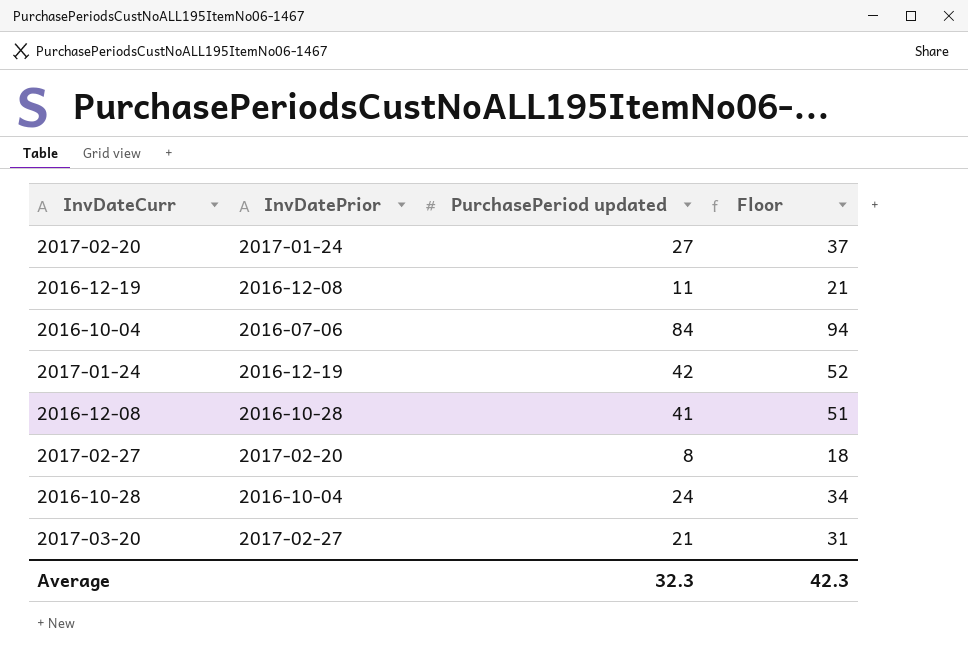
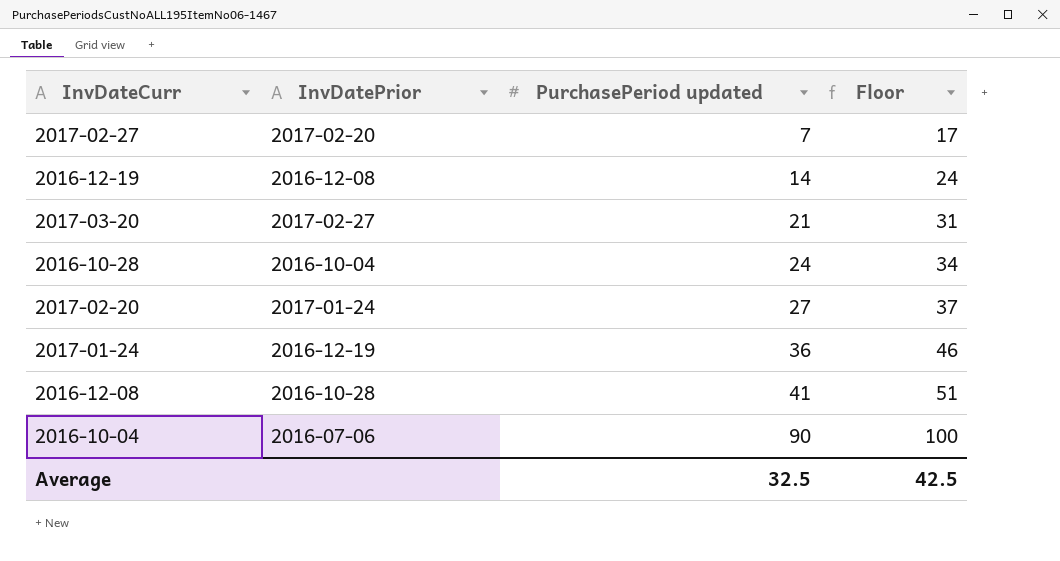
row order: none -> PurchasePeriod updated ascending
2017-02-27 | PurchasePeriod updated: 8 -> 7
2017-02-27 | Floor: 18 -> 17
2016-12-19 | PurchasePeriod updated: 11 -> 14
2016-12-19 | Floor: 21 -> 24
2017-01-24 | PurchasePeriod updated: 42 -> 36
2017-01-24 | Floor: 52 -> 46
2016-10-04 | PurchasePeriod updated: 84 -> 90
2016-10-04 | Floor: 94 -> 100
Average | PurchasePeriod updated: 32.3 -> 32.5
Average | Floor: 42.3 -> 42.5

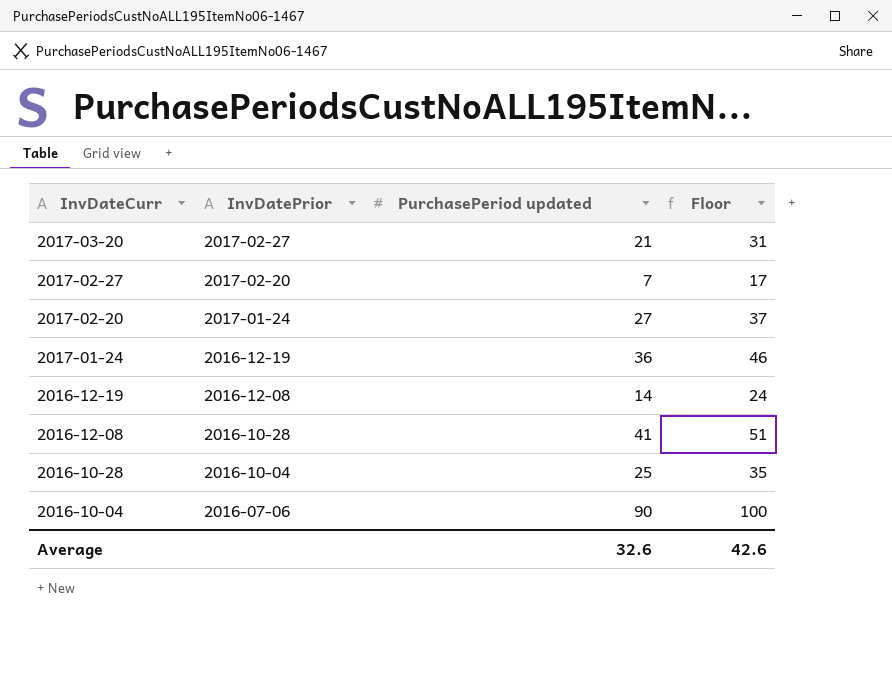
row order: PurchasePeriod updated ascending -> InvDateCurr descending
2016-10-28 | PurchasePeriod updated: 24 -> 25
2016-10-28 | Floor: 34 -> 35
Average | PurchasePeriod updated: 32.5 -> 32.6
Average | Floor: 42.5 -> 42.6

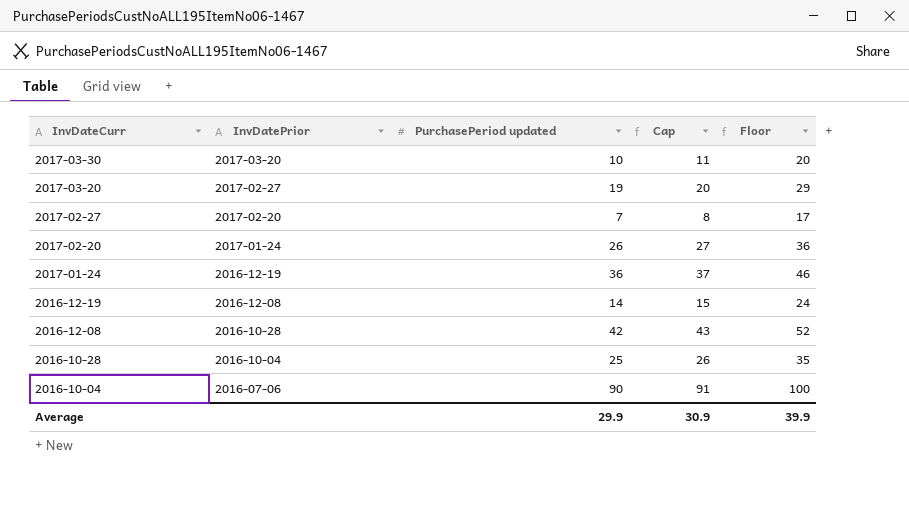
column Cap | formula: none -> [PurchasePeriod updated] + 1
row 2017-03-30: none -> 2017-03-20 | 10 | 11 | 20
2017-03-20 | PurchasePeriod updated: 21 -> 19
2017-03-20 | Floor: 31 -> 29
2017-02-20 | PurchasePeriod updated: 27 -> 26
2017-02-20 | Floor: 37 -> 36
2016-12-08 | PurchasePeriod updated: 41 -> 42
2016-12-08 | Floor: 51 -> 52
Average | PurchasePeriod updated: 32.6 -> 29.9
Average | Floor: 42.6 -> 39.9

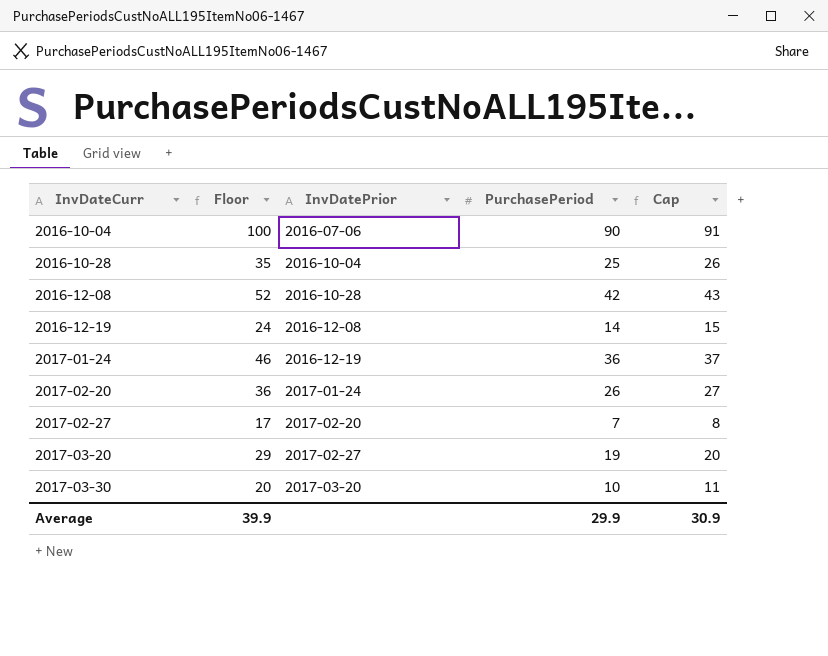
row order: InvDateCurr descending -> InvDateCurr ascending
column Floor | position: 5 -> 2
column name: PurchasePeriod updated -> PurchasePeriod

